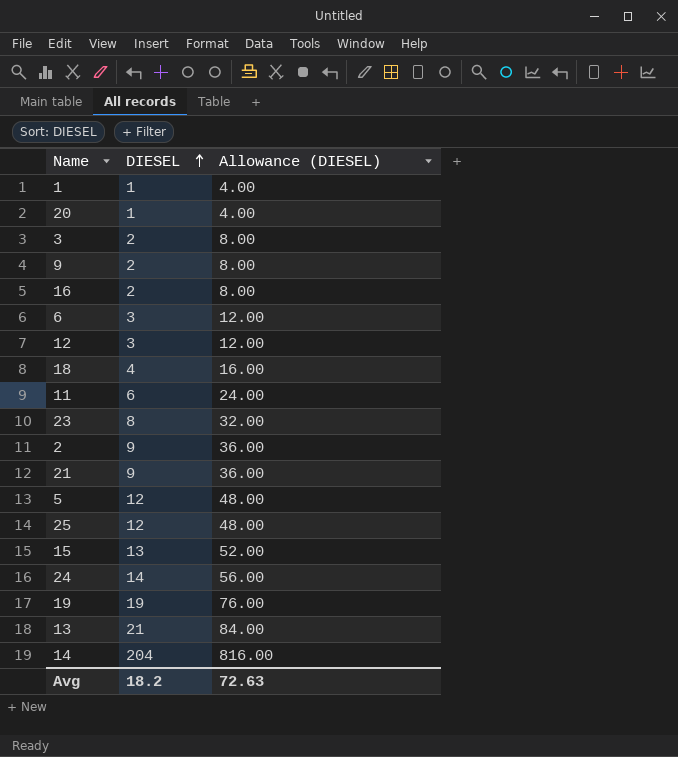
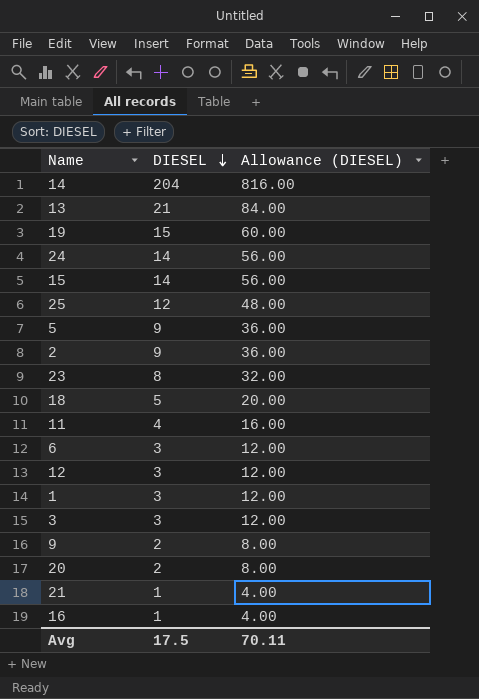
row order: DIESEL ascending -> DIESEL descending
19 | DIESEL: 19 -> 15
19 | Allowance (DIESEL): 76.00 -> 60.00
15 | DIESEL: 13 -> 14
15 | Allowance (DIESEL): 52.00 -> 56.00
5 | DIESEL: 12 -> 9
5 | Allowance (DIESEL): 48.00 -> 36.00
18 | DIESEL: 4 -> 5
18 | Allowance (DIESEL): 16.00 -> 20.00
11 | DIESEL: 6 -> 4
11 | Allowance (DIESEL): 24.00 -> 16.00
1 | DIESEL: 1 -> 3
1 | Allowance (DIESEL): 4.00 -> 12.00
3 | DIESEL: 2 -> 3
3 | Allowance (DIESEL): 8.00 -> 12.00
20 | DIESEL: 1 -> 2
20 | Allowance (DIESEL): 4.00 -> 8.00
21 | DIESEL: 9 -> 1
21 | Allowance (DIESEL): 36.00 -> 4.00
16 | DIESEL: 2 -> 1
16 | Allowance (DIESEL): 8.00 -> 4.00
Avg | DIESEL: 18.2 -> 17.5
Avg | Allowance (DIESEL): 72.63 -> 70.11

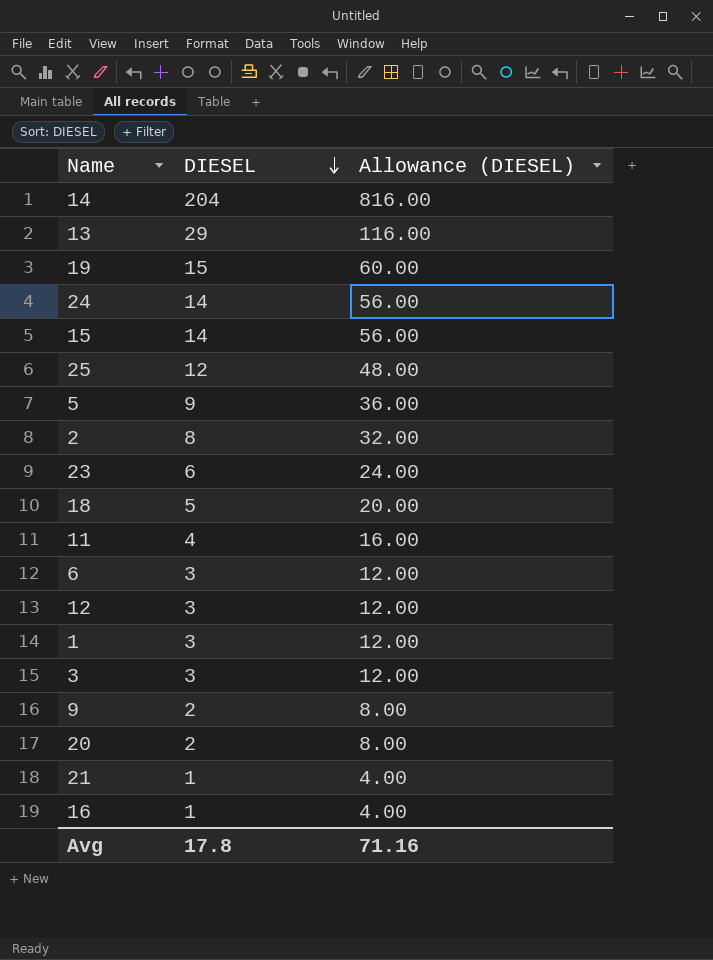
13 | DIESEL: 21 -> 29
13 | Allowance (DIESEL): 84.00 -> 116.00
2 | DIESEL: 9 -> 8
2 | Allowance (DIESEL): 36.00 -> 32.00
23 | DIESEL: 8 -> 6
23 | Allowance (DIESEL): 32.00 -> 24.00
Avg | DIESEL: 17.5 -> 17.8
Avg | Allowance (DIESEL): 70.11 -> 71.16

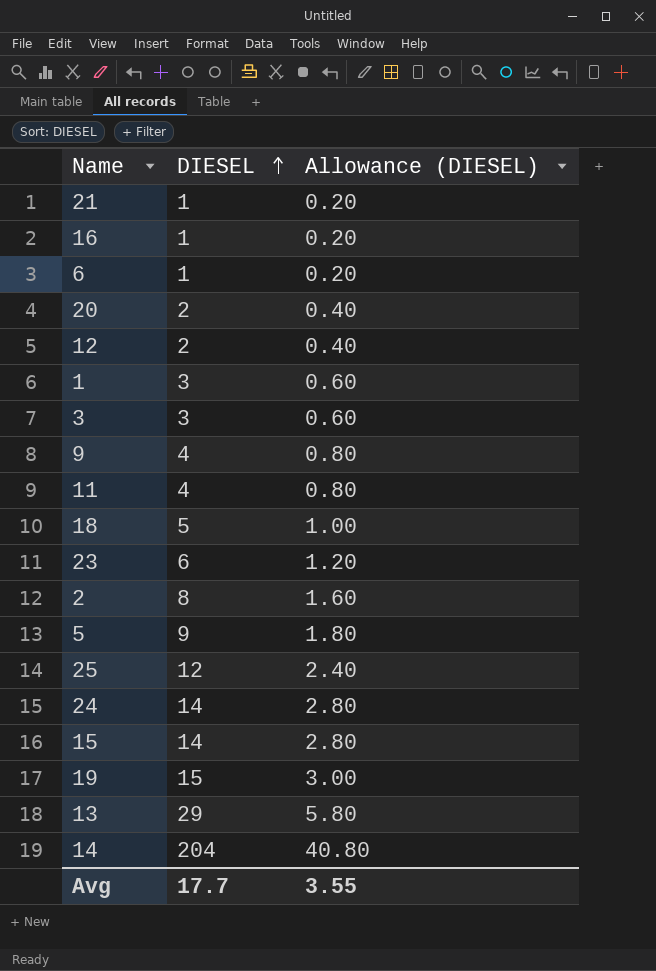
row order: DIESEL descending -> DIESEL ascending
column Allowance (DIESEL) | formula: [DIESEL] * 4 -> [DIESEL] * 0.2
6 | DIESEL: 3 -> 1
12 | DIESEL: 3 -> 2
9 | DIESEL: 2 -> 4
Avg | DIESEL: 17.8 -> 17.7
Avg | Allowance (DIESEL): 71.16 -> 3.55

